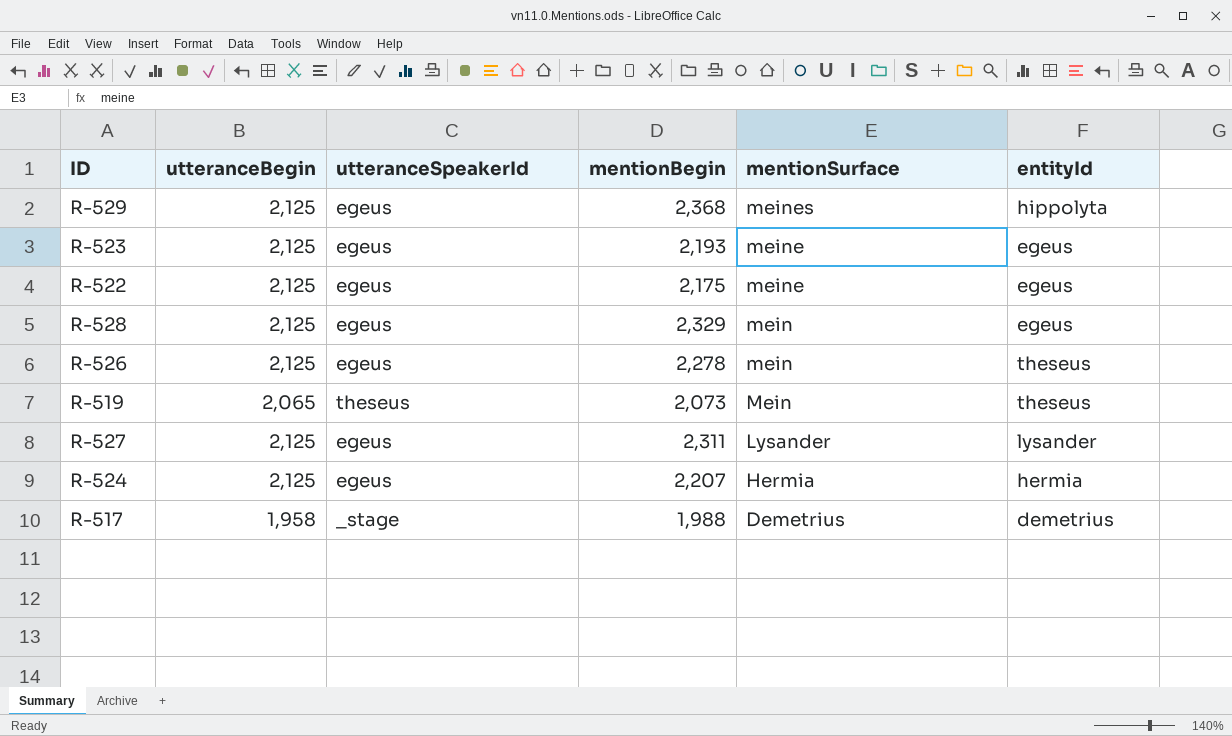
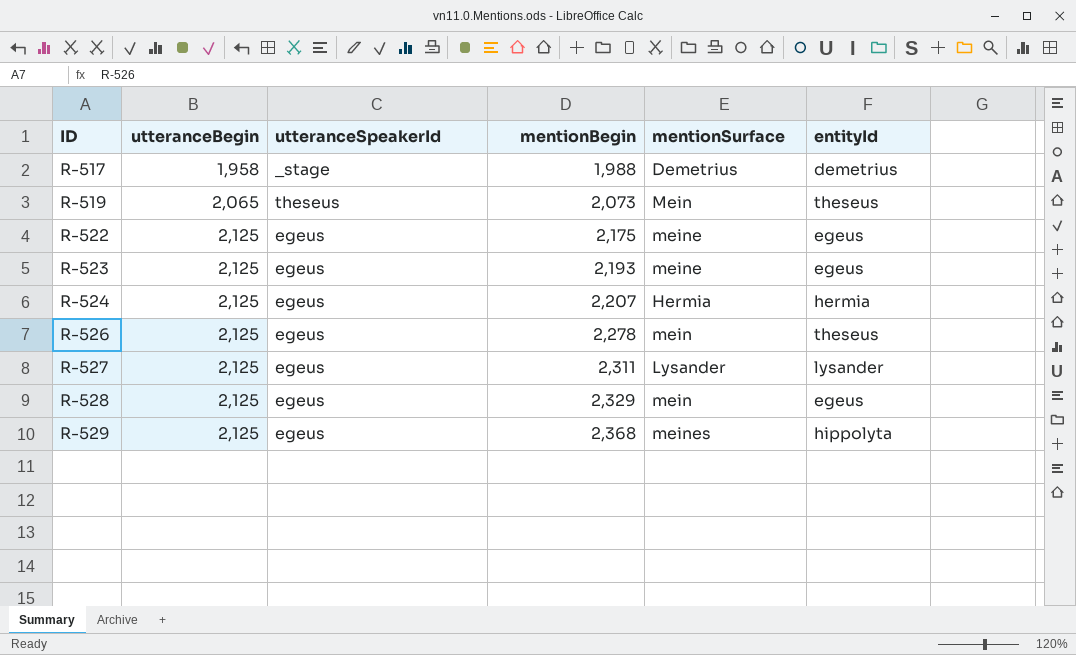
row order: mentionSurface descending -> ID ascending

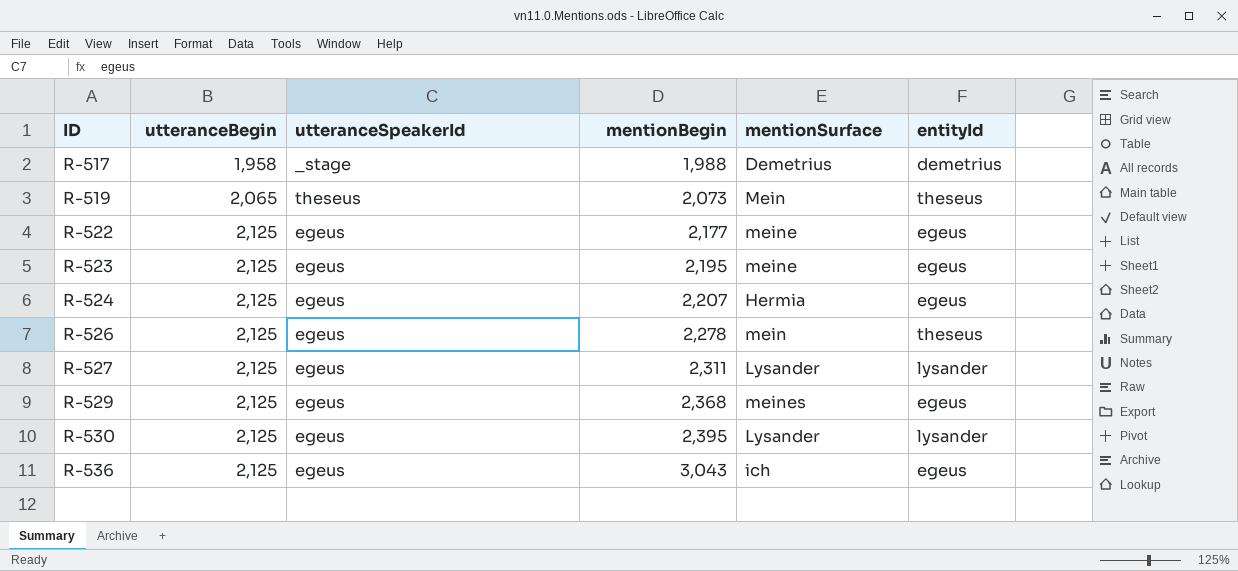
row R-528: 2,125 | egeus | 2,329 | mein | egeus -> none
R-522 | mentionBegin: 2,175 -> 2,177
R-523 | mentionBegin: 2,193 -> 2,195
R-524 | entityId: hermia -> egeus
R-529 | entityId: hippolyta -> egeus
row R-530: none -> 2,125 | egeus | 2,395 | Lysander | lysander
row R-536: none -> 2,125 | egeus | 3,043 | ich | egeus

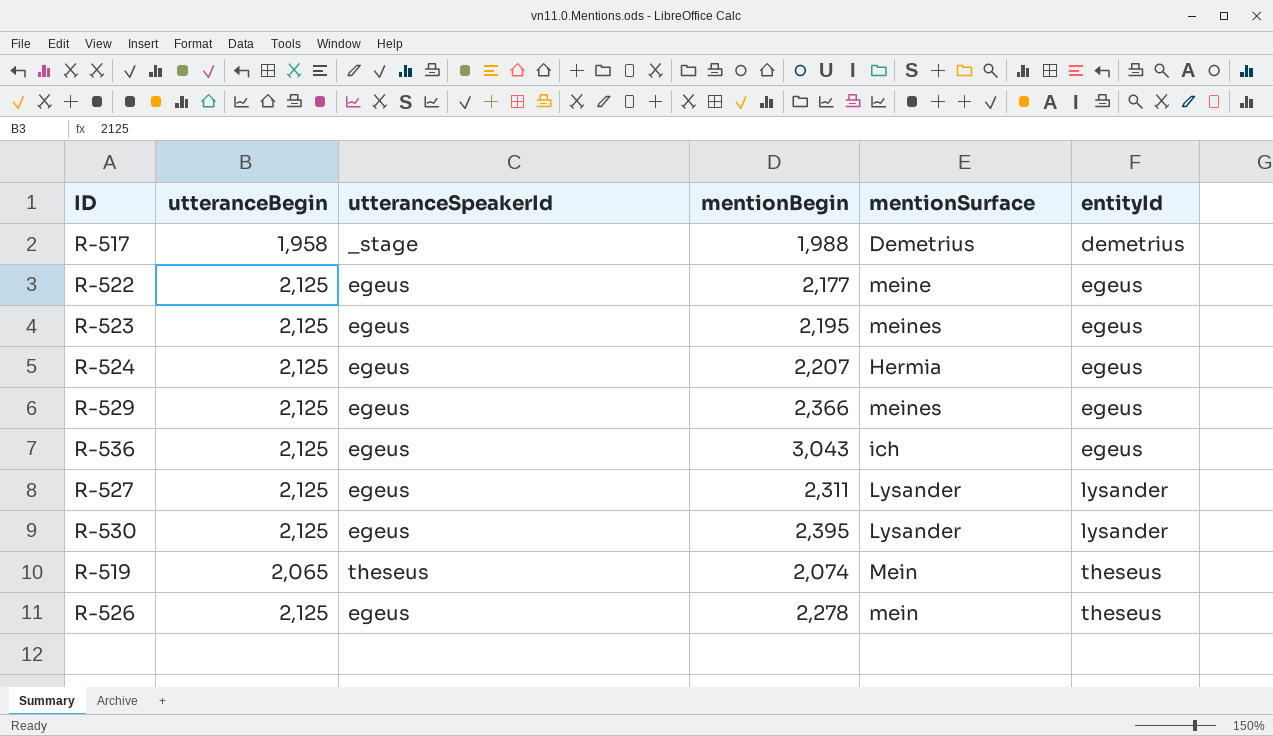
row order: ID ascending -> entityId ascending
R-523 | mentionSurface: meine -> meines
R-529 | mentionBegin: 2,368 -> 2,366
R-519 | mentionBegin: 2,073 -> 2,074

